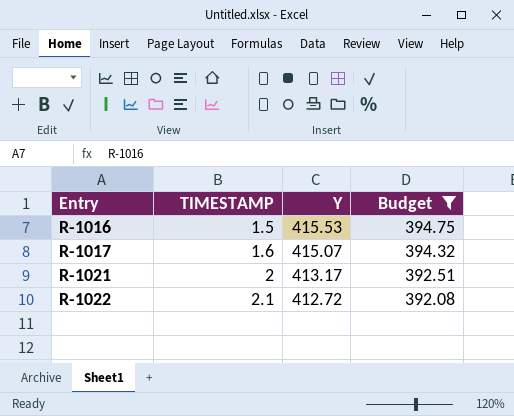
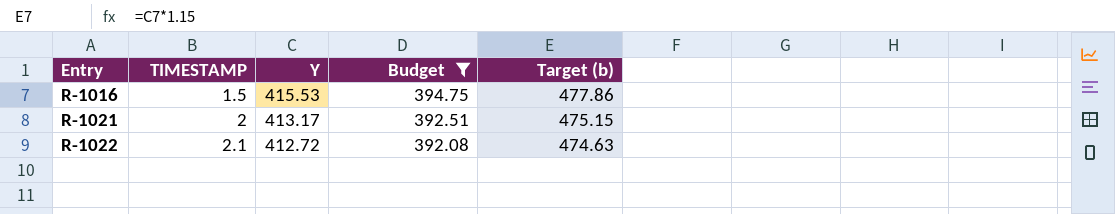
column Target (b) | formula: none -> [Y] * 1.15
row R-1017: 1.6 | 415.07 | 394.32 -> none

